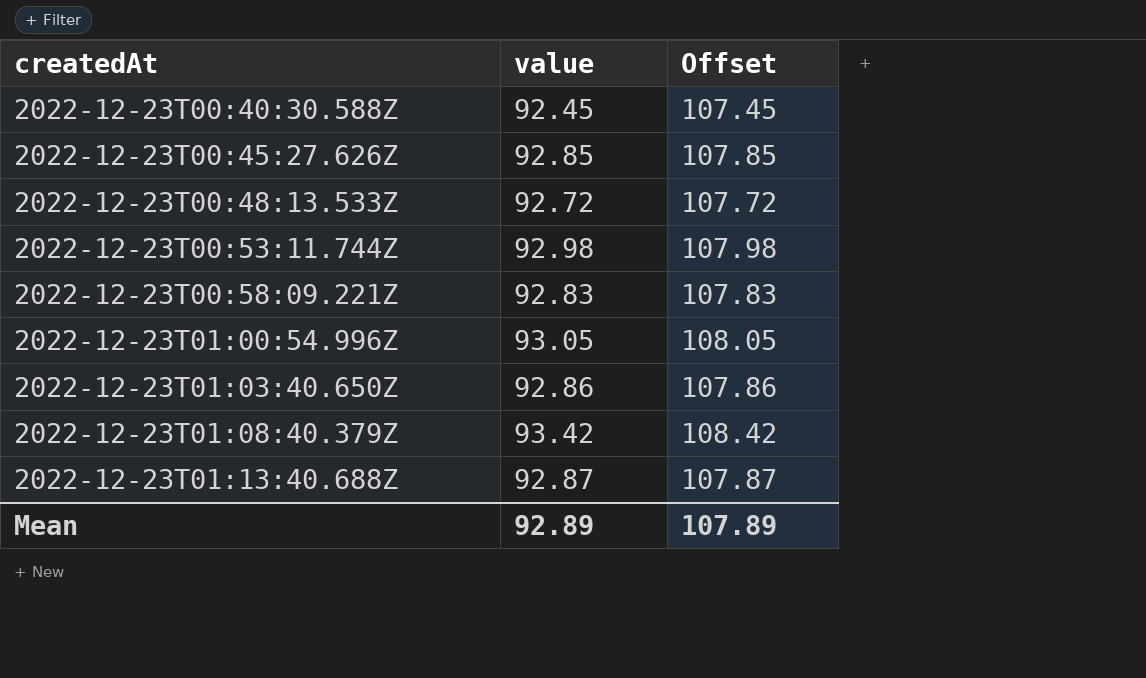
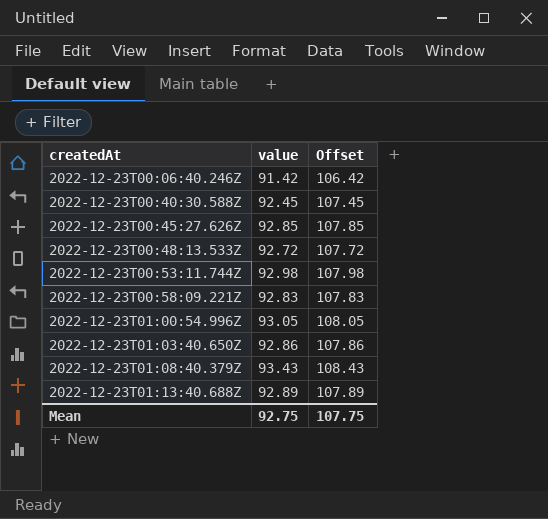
row 2022-12-23T00:06:40.246Z: none -> 91.42 | 106.42
2022-12-23T01:08:40.379Z | value: 93.42 -> 93.43
2022-12-23T01:08:40.379Z | Offset: 108.42 -> 108.43
2022-12-23T01:13:40.688Z | value: 92.87 -> 92.89
2022-12-23T01:13:40.688Z | Offset: 107.87 -> 107.89
Mean | value: 92.89 -> 92.75
Mean | Offset: 107.89 -> 107.75

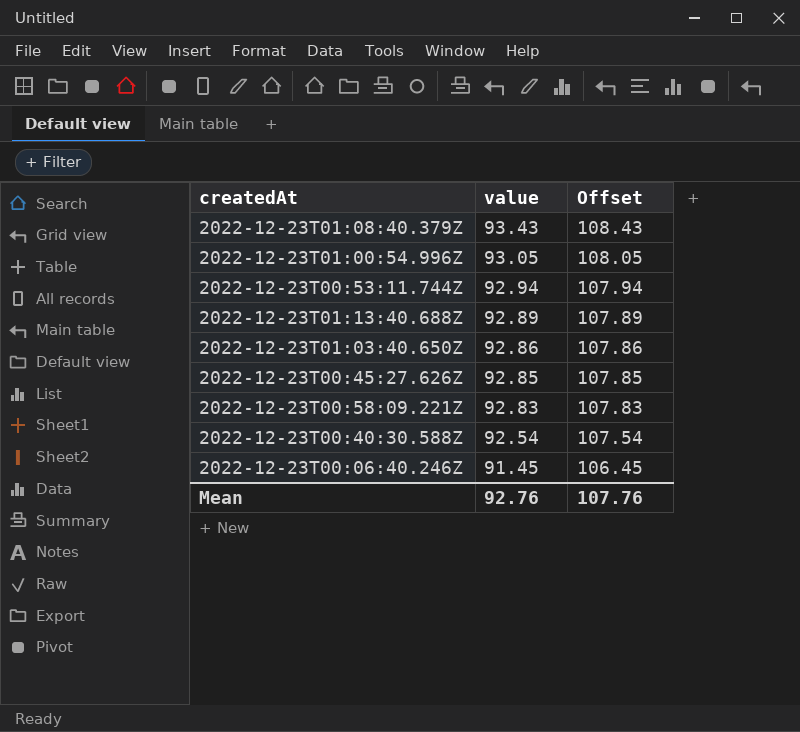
row order: createdAt ascending -> value descending
row 2022-12-23T00:48:13.533Z: 92.72 | 107.72 -> none
2022-12-23T00:53:11.744Z | value: 92.98 -> 92.94
2022-12-23T00:53:11.744Z | Offset: 107.98 -> 107.94
2022-12-23T00:40:30.588Z | value: 92.45 -> 92.54
2022-12-23T00:40:30.588Z | Offset: 107.45 -> 107.54
2022-12-23T00:06:40.246Z | value: 91.42 -> 91.45
2022-12-23T00:06:40.246Z | Offset: 106.42 -> 106.45
Mean | value: 92.75 -> 92.76
Mean | Offset: 107.75 -> 107.76

